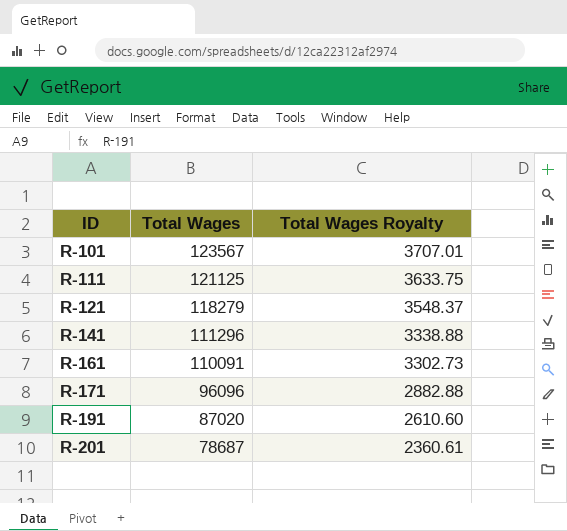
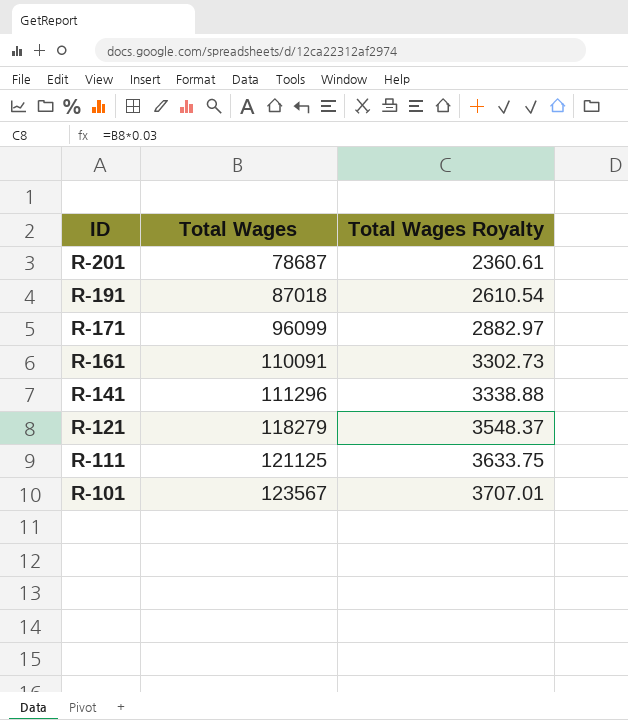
row order: ID ascending -> ID descending
R-191 | Total Wages: 87020 -> 87018
R-191 | Total Wages Royalty: 2610.60 -> 2610.54
R-171 | Total Wages: 96096 -> 96099
R-171 | Total Wages Royalty: 2882.88 -> 2882.97

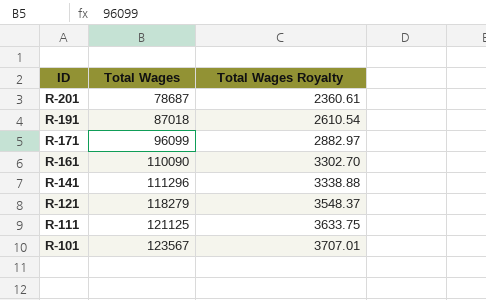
R-161 | Total Wages: 110091 -> 110090
R-161 | Total Wages Royalty: 3302.73 -> 3302.70

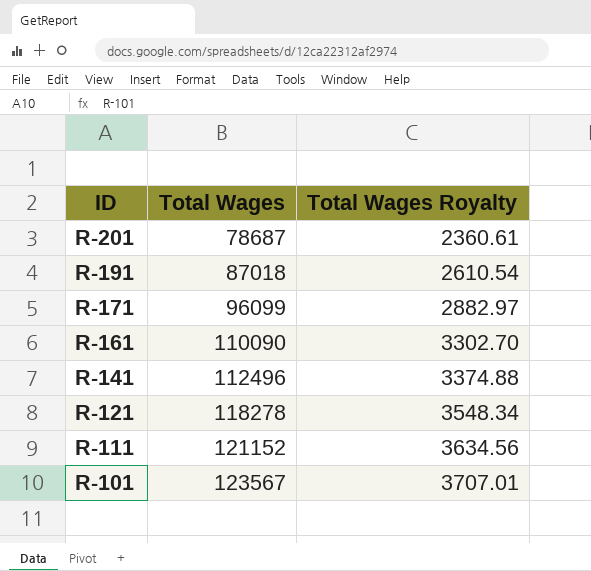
R-141 | Total Wages: 111296 -> 112496
R-141 | Total Wages Royalty: 3338.88 -> 3374.88
R-121 | Total Wages: 118279 -> 118278
R-121 | Total Wages Royalty: 3548.37 -> 3548.34
R-111 | Total Wages: 121125 -> 121152
R-111 | Total Wages Royalty: 3633.75 -> 3634.56

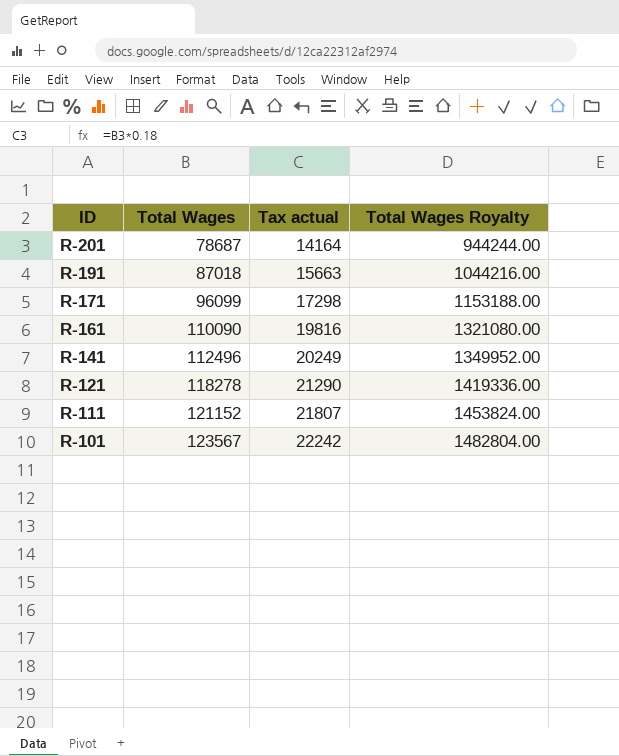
column Tax actual | formula: none -> [Total Wages] * 0.18
column Total Wages Royalty | formula: [Total Wages] * 0.03 -> [Total Wages] * 12

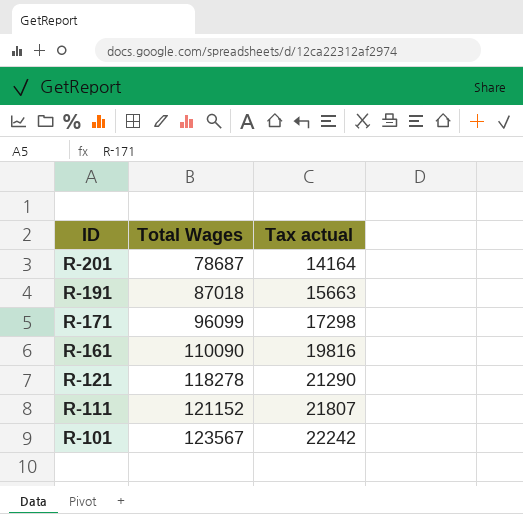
column Total Wages Royalty | formula: [Total Wages] * 12 -> none
row R-141: 112496 | 20249 | 1349952.00 -> none

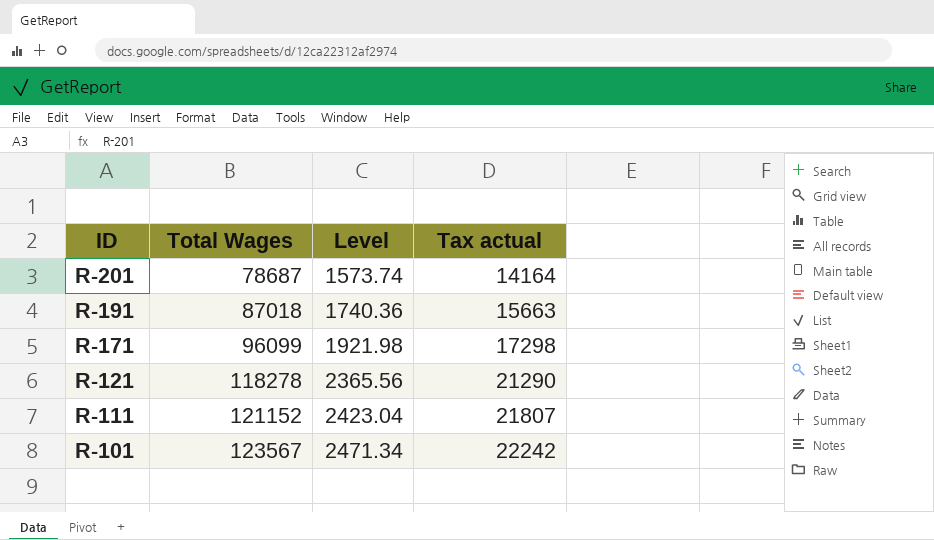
column Level | formula: none -> [Total Wages] * 0.02
row R-161: 110090 | 19816 -> none

